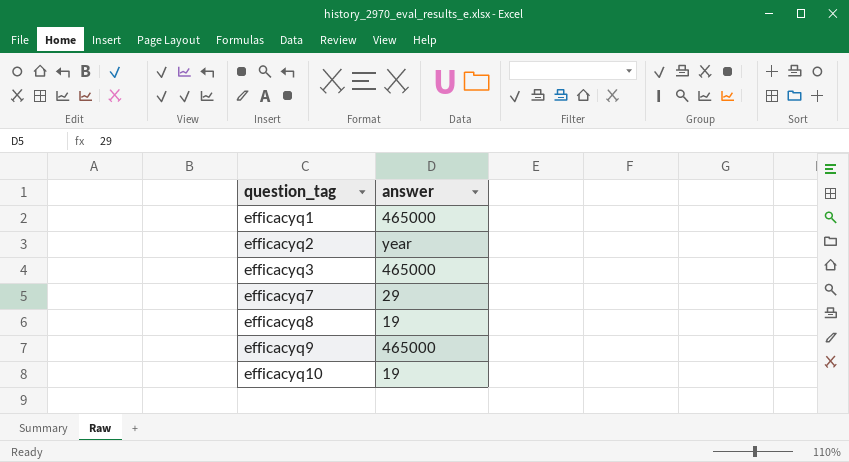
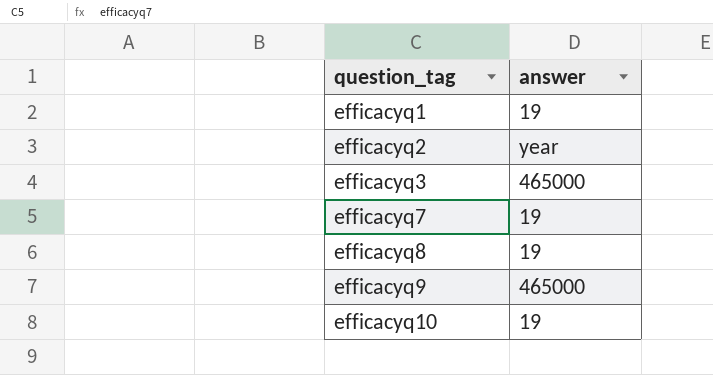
efficacyq1 | answer: 465000 -> 19
efficacyq7 | answer: 29 -> 19

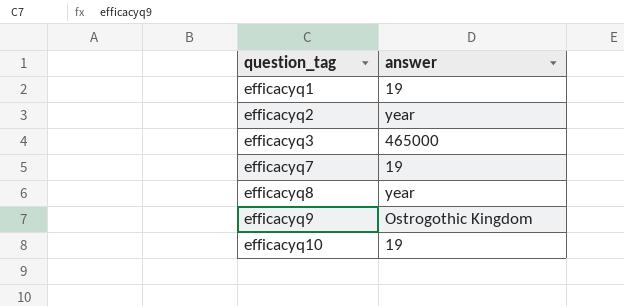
efficacyq8 | answer: 19 -> year
efficacyq9 | answer: 465000 -> Ostrogothic Kingdom

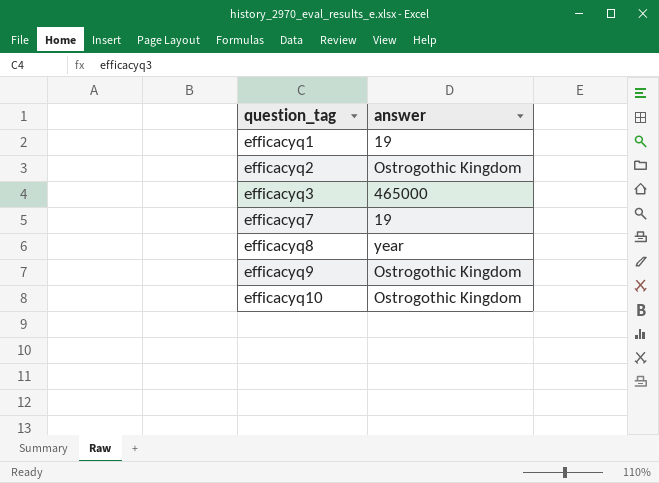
efficacyq2 | answer: year -> Ostrogothic Kingdom
efficacyq10 | answer: 19 -> Ostrogothic Kingdom

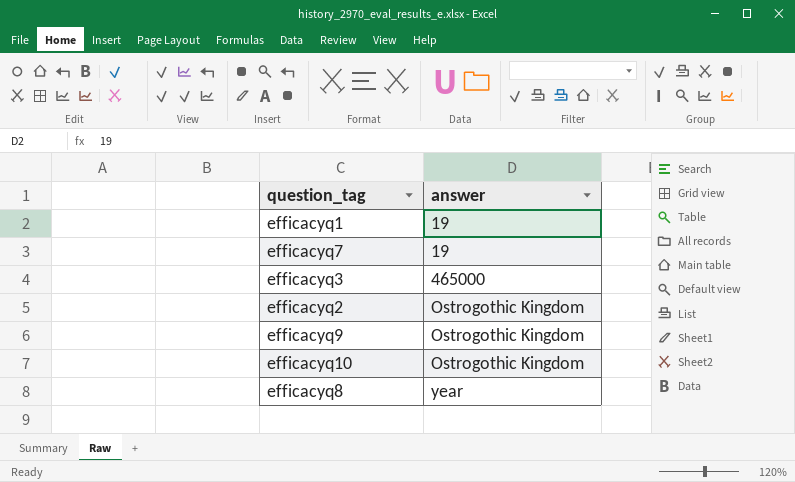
row order: question_tag ascending -> answer ascending

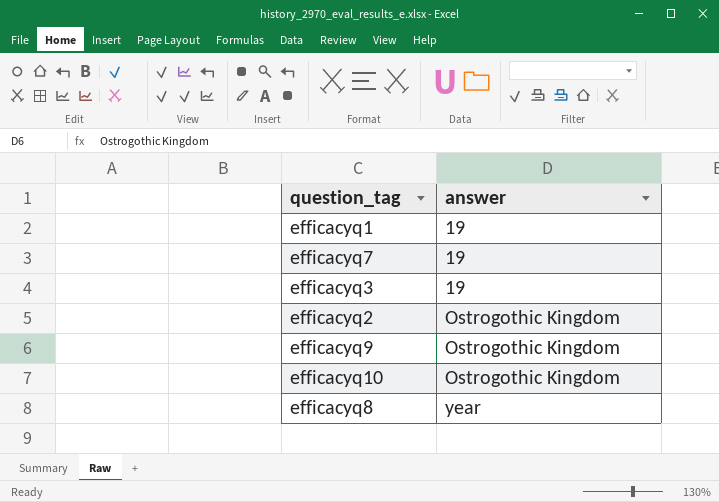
efficacyq3 | answer: 465000 -> 19

